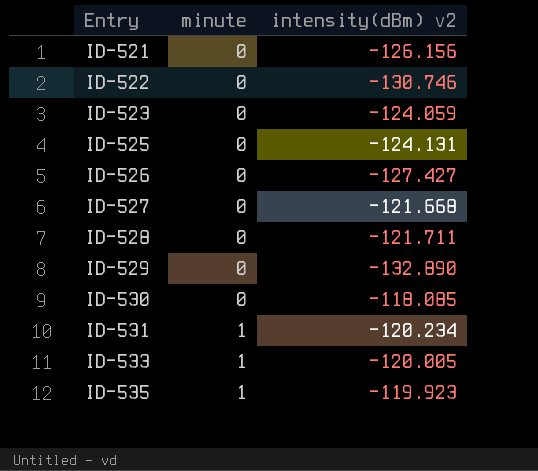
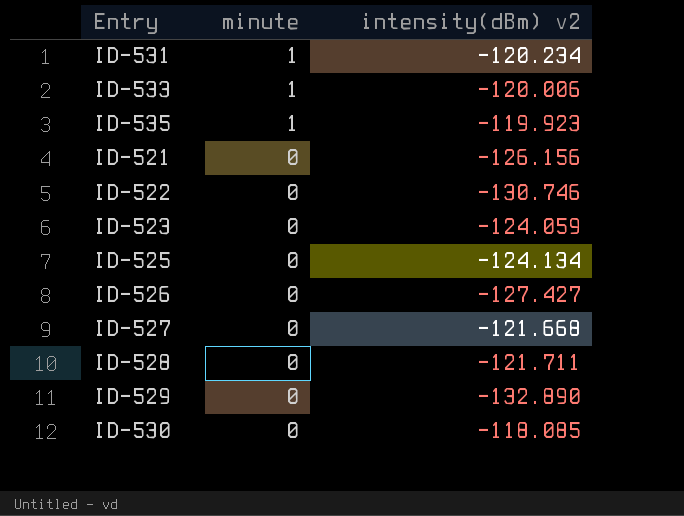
row order: Entry ascending -> minute descending
ID-533 | intensity(dBm) v2: -120.005 -> -120.006
ID-525 | intensity(dBm) v2: -124.131 -> -124.134

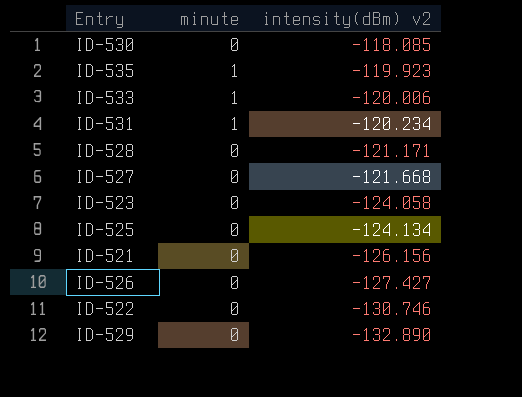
row order: minute descending -> intensity(dBm) v2 descending
ID-528 | intensity(dBm) v2: -121.711 -> -121.171
ID-523 | intensity(dBm) v2: -124.059 -> -124.058

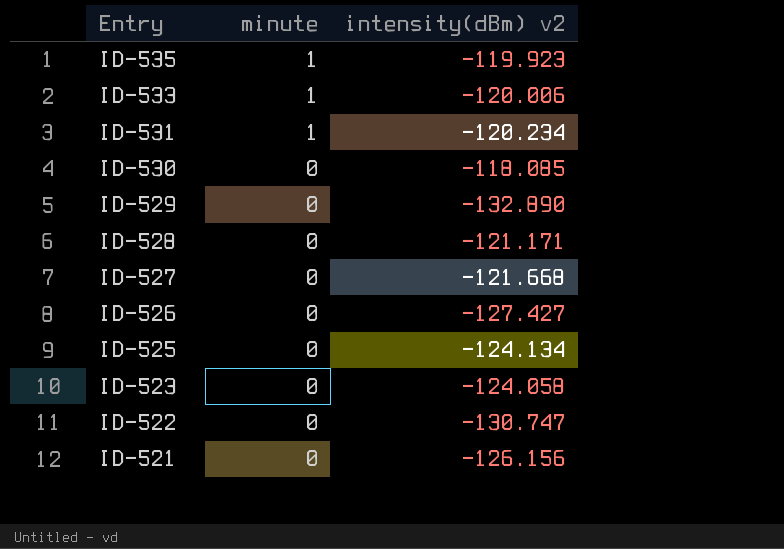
row order: intensity(dBm) v2 descending -> Entry descending
ID-522 | intensity(dBm) v2: -130.746 -> -130.747

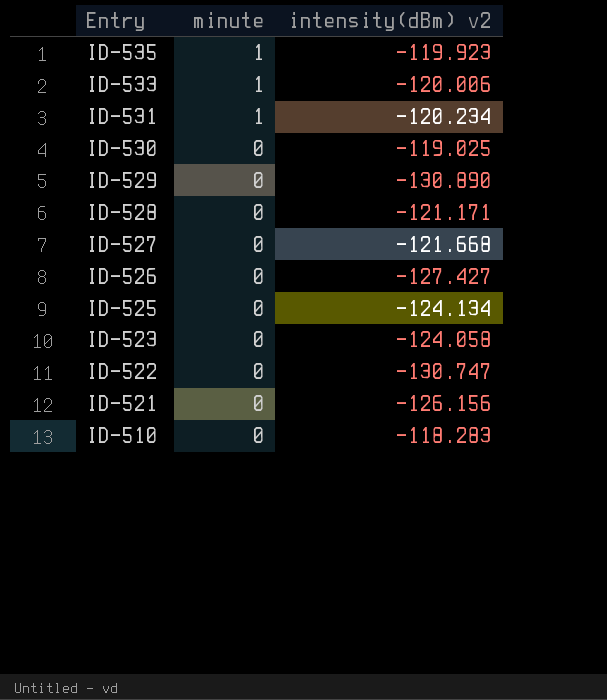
ID-530 | intensity(dBm) v2: -118.085 -> -119.025
ID-529 | intensity(dBm) v2: -132.890 -> -130.890
row ID-510: none -> 0 | -118.283

